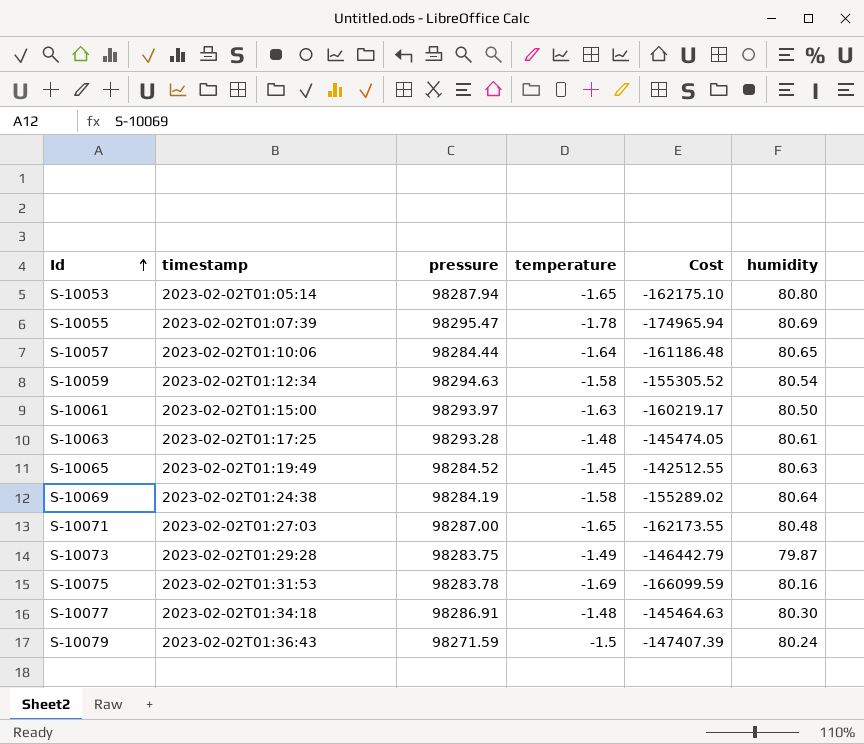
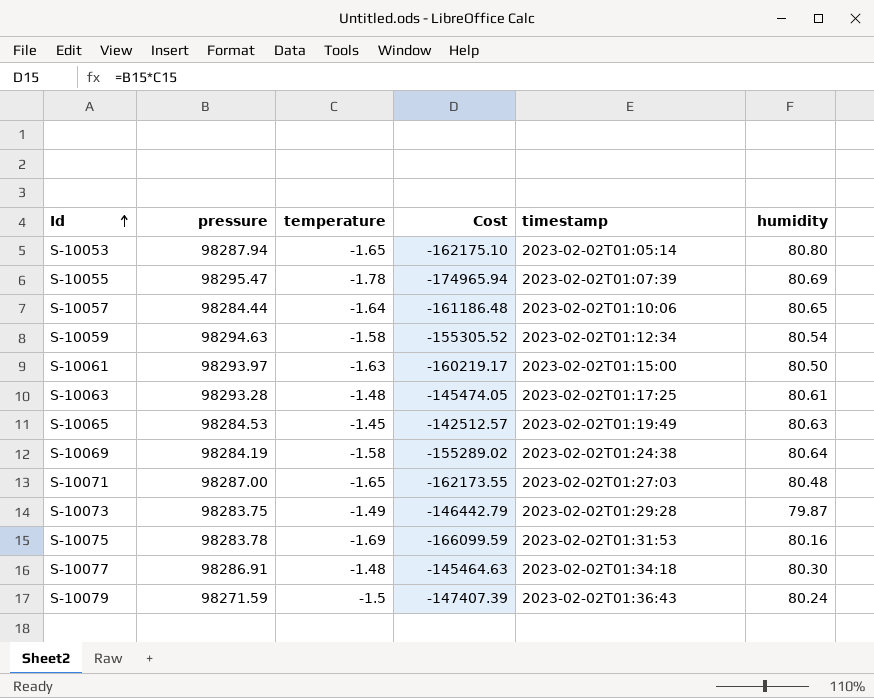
column timestamp | position: 2 -> 5
S-10065 | pressure: 98284.52 -> 98284.53
S-10065 | Cost: -142512.55 -> -142512.57

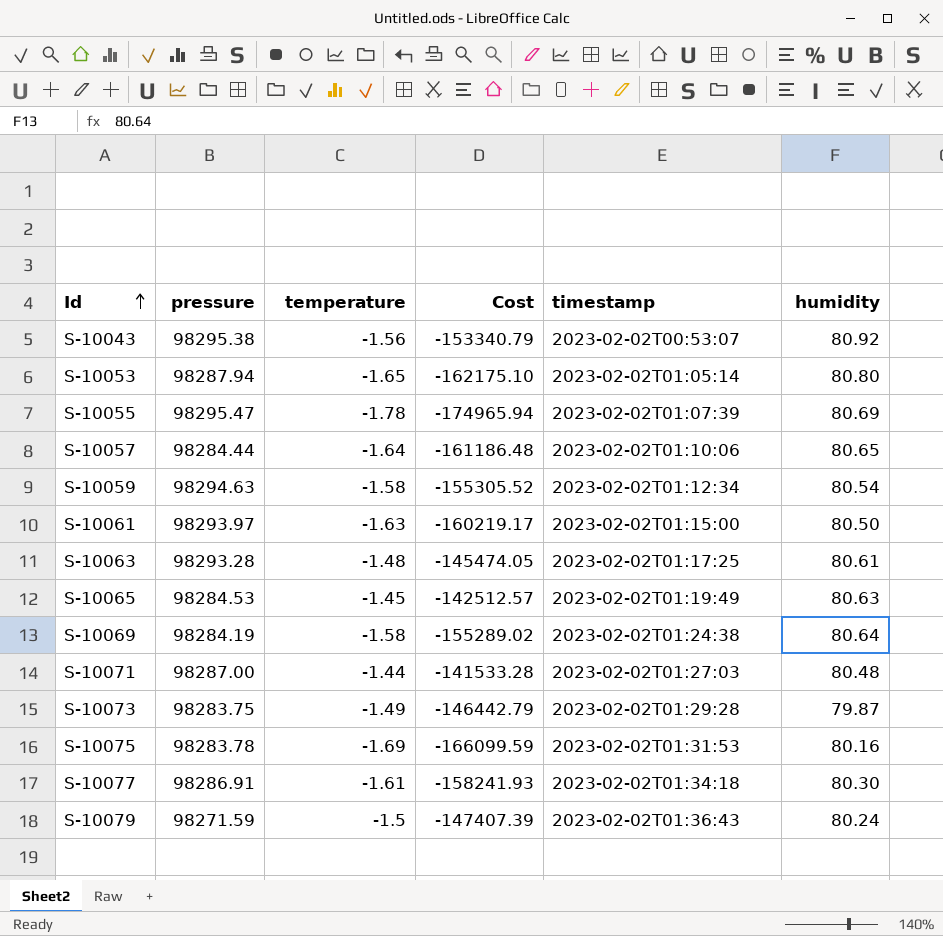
row S-10043: none -> 98295.38 | -1.56 | -153340.79 | 2023-02-02T00:53:07 | 80.92
S-10071 | temperature: -1.65 -> -1.44
S-10071 | Cost: -162173.55 -> -141533.28
S-10077 | temperature: -1.48 -> -1.61
S-10077 | Cost: -145464.63 -> -158241.93

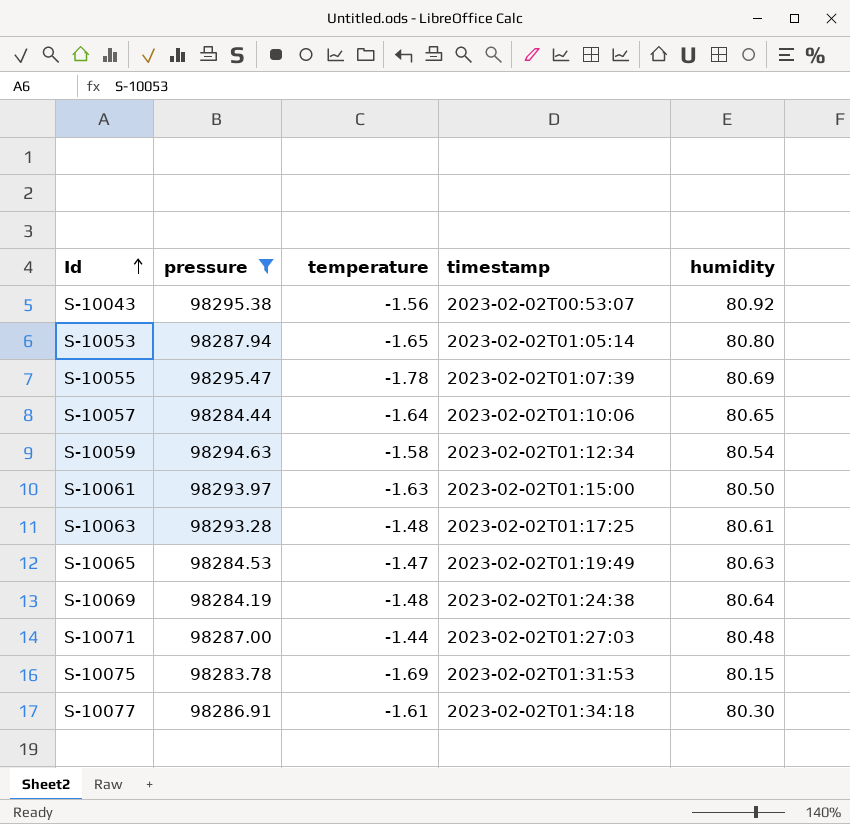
filter: none -> pressure >= 98283.78
column Cost | formula: [pressure] * [temperature] -> none
S-10065 | temperature: -1.45 -> -1.47
S-10069 | temperature: -1.58 -> -1.48
S-10075 | humidity: 80.16 -> 80.15

